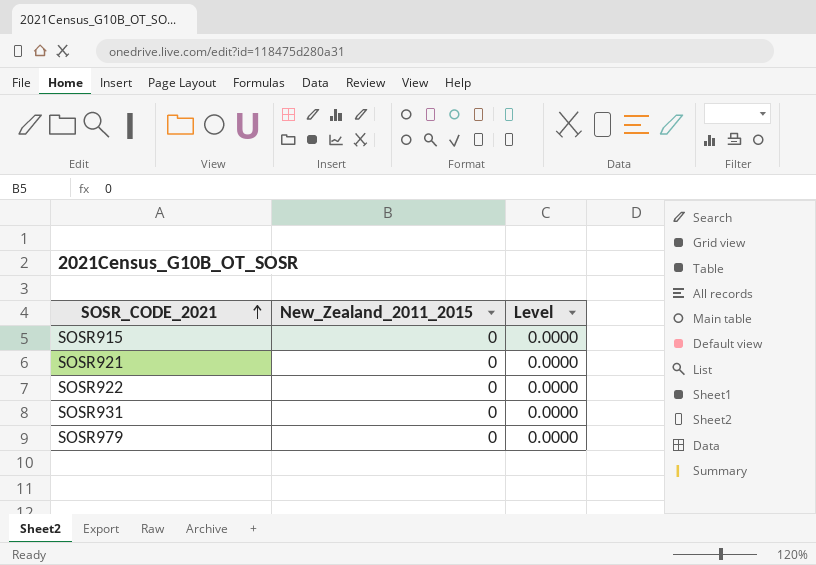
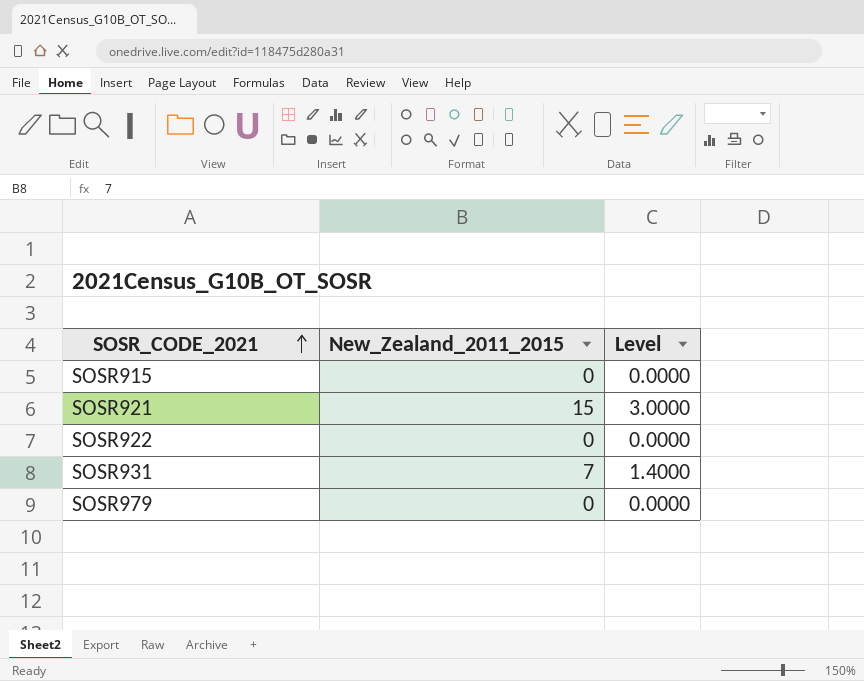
SOSR921 | New_Zealand_2011_2015: 0 -> 15
SOSR921 | Level: 0.0000 -> 3.0000
SOSR931 | New_Zealand_2011_2015: 0 -> 7
SOSR931 | Level: 0.0000 -> 1.4000

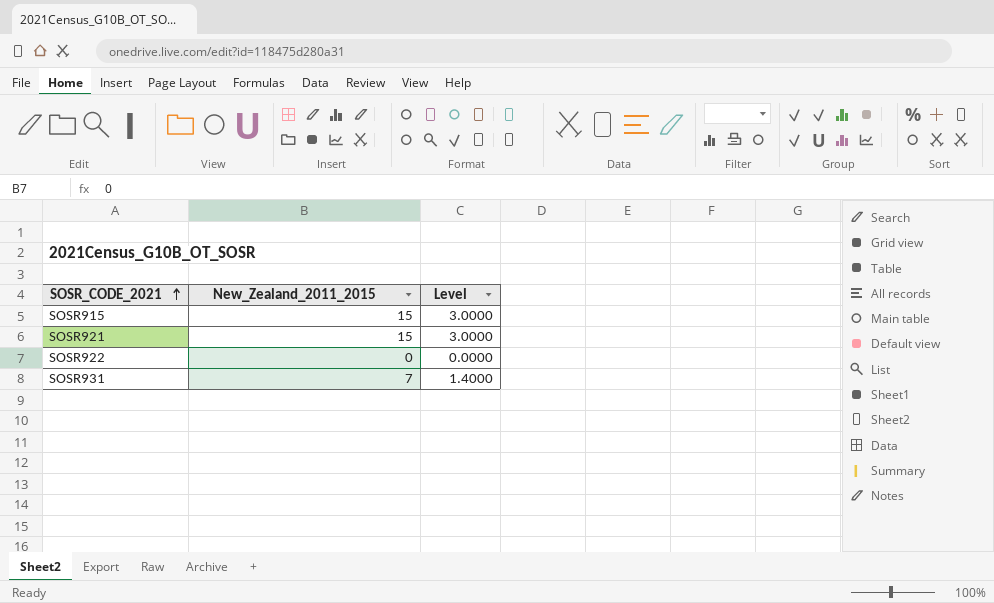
row SOSR979: 0 | 0.0000 -> none
SOSR915 | New_Zealand_2011_2015: 0 -> 15
SOSR915 | Level: 0.0000 -> 3.0000

